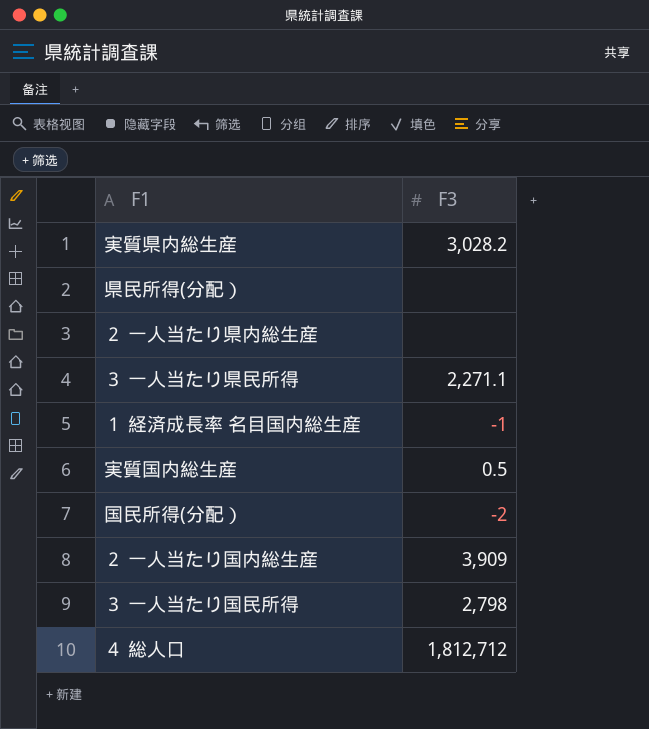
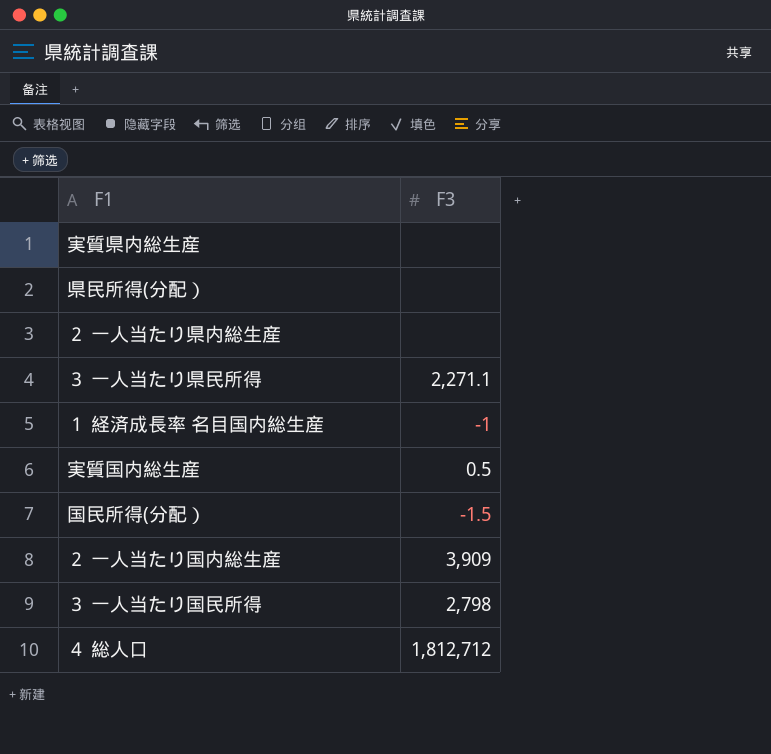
実質県内総生産 | F3: 3,028.2 -> none
国民所得(分配） | F3: -2 -> -1.5

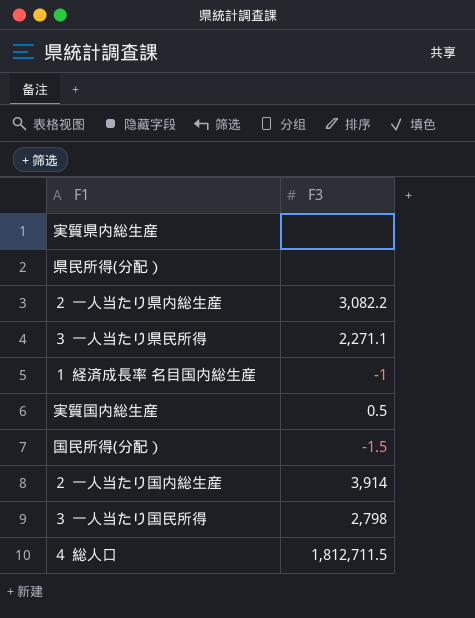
２ 一人当たり県内総生産 | F3: none -> 3,082.2
２ 一人当たり国内総生産 | F3: 3,909 -> 3,914
４ 総人口 | F3: 1,812,712 -> 1,812,711.5

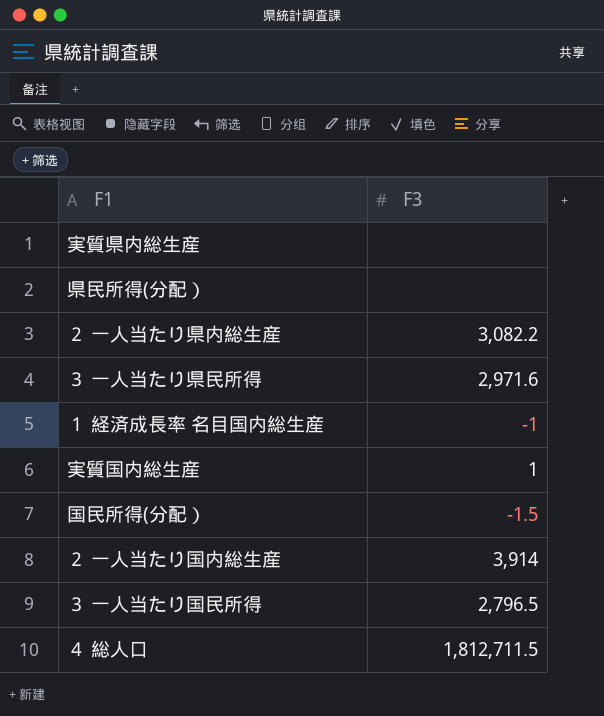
３ 一人当たり県民所得 | F3: 2,271.1 -> 2,971.6
実質国内総生産 | F3: 0.5 -> 1
３ 一人当たり国民所得 | F3: 2,798 -> 2,796.5

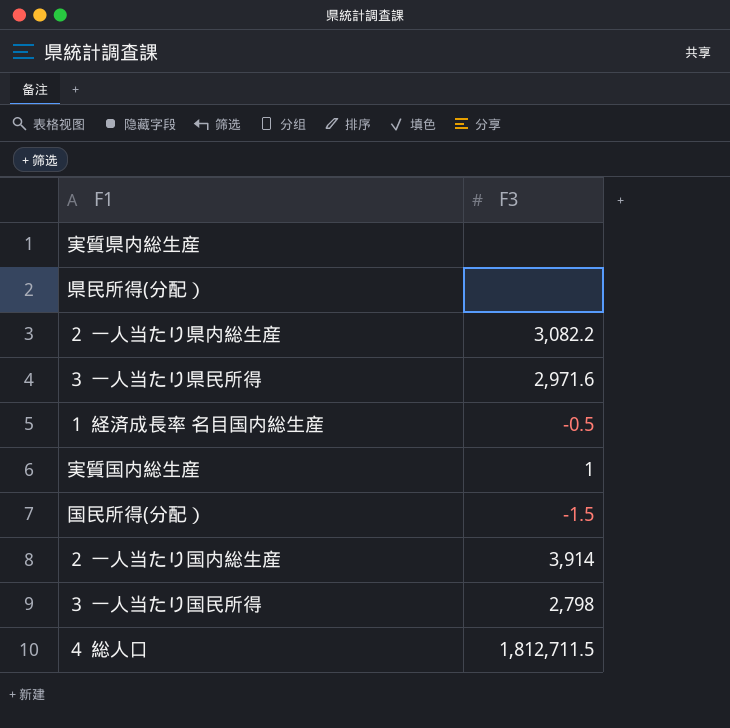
１ 経済成長率 名目国内総生産 | F3: -1 -> -0.5
３ 一人当たり国民所得 | F3: 2,796.5 -> 2,798

